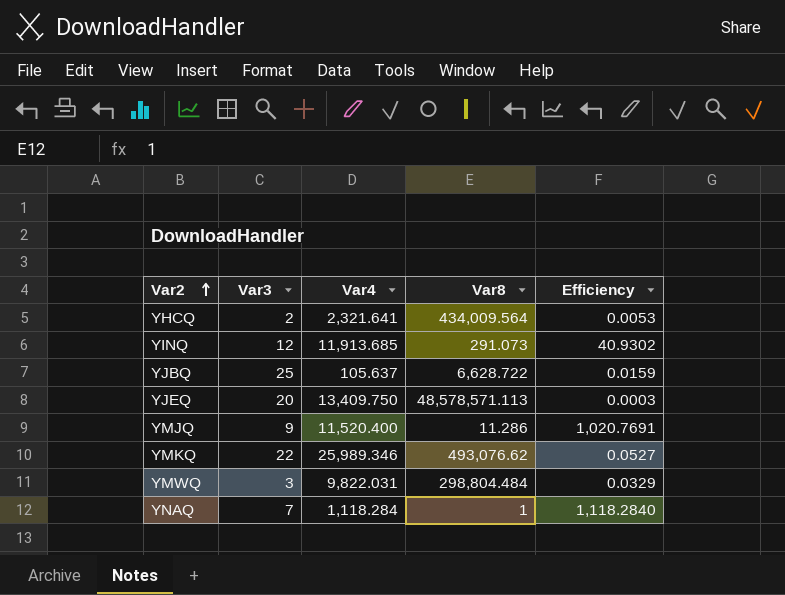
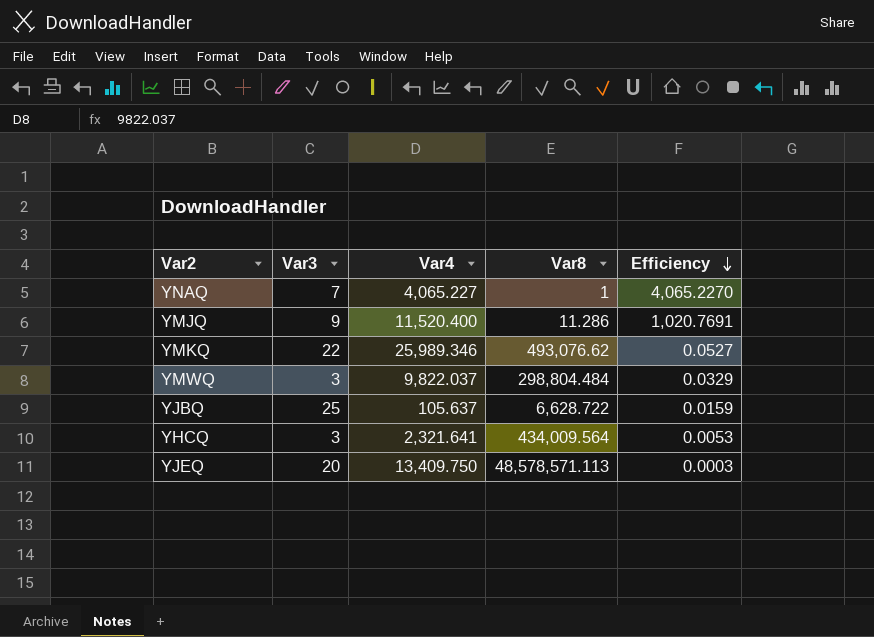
row order: Var2 ascending -> Efficiency descending
row YINQ: 12 | 11,913.685 | 291.073 | 40.9302 -> none
YNAQ | Var4: 1,118.284 -> 4,065.227
YNAQ | Efficiency: 1,118.2840 -> 4,065.2270
YMWQ | Var4: 9,822.031 -> 9,822.037
YHCQ | Var3: 2 -> 3

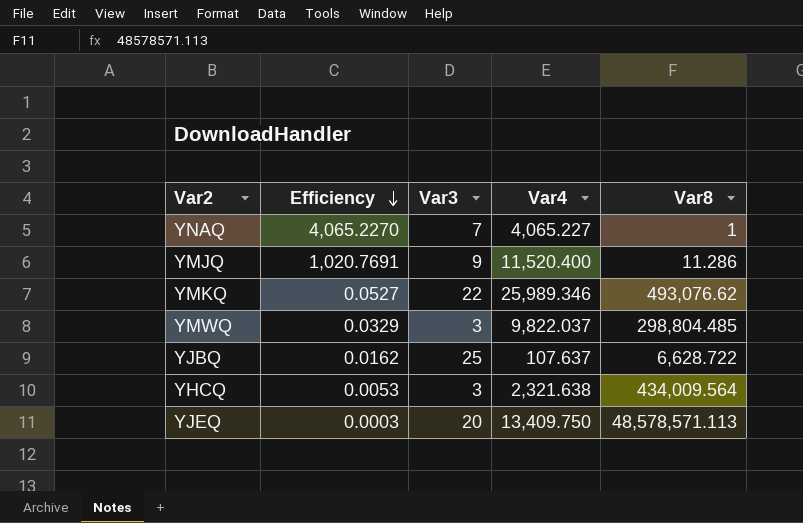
column Efficiency | position: 5 -> 2
YMWQ | Var8: 298,804.484 -> 298,804.485
YJBQ | Efficiency: 0.0159 -> 0.0162
YJBQ | Var4: 105.637 -> 107.637
YHCQ | Var4: 2,321.641 -> 2,321.638

